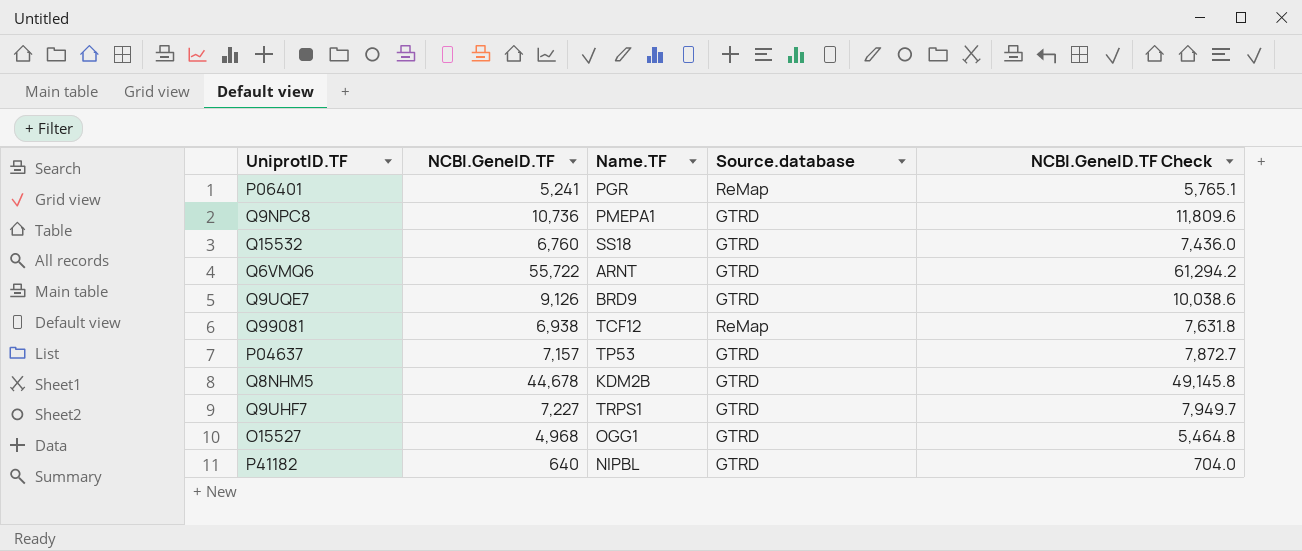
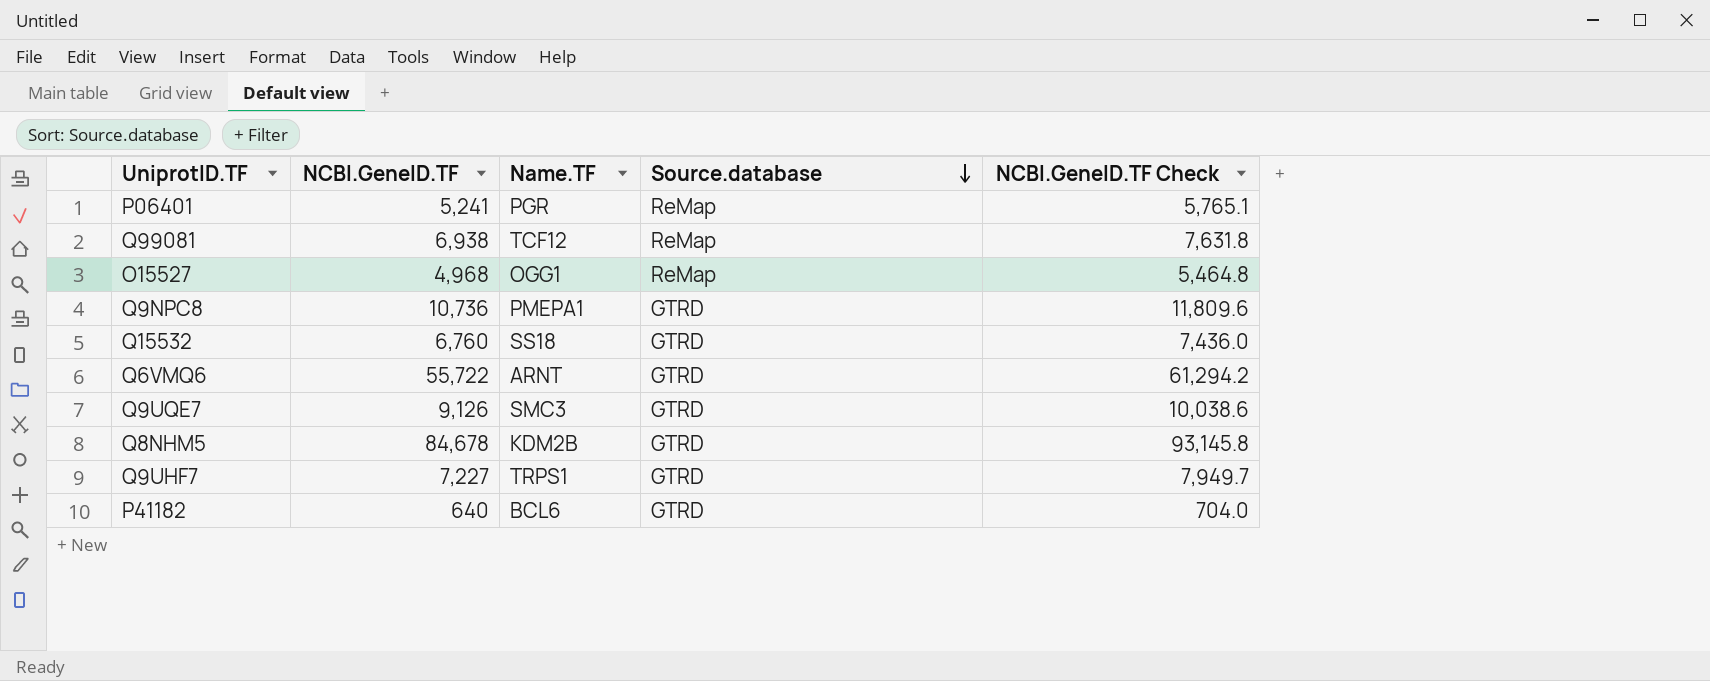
row order: none -> Source.database descending
row P04637: 7,157 | TP53 | GTRD | 7,872.7 -> none
O15527 | Source.database: GTRD -> ReMap
Q9UQE7 | Name.TF: BRD9 -> SMC3
Q8NHM5 | NCBI.GeneID.TF: 44,678 -> 84,678
Q8NHM5 | NCBI.GeneID.TF Check: 49,145.8 -> 93,145.8
P41182 | Name.TF: NIPBL -> BCL6

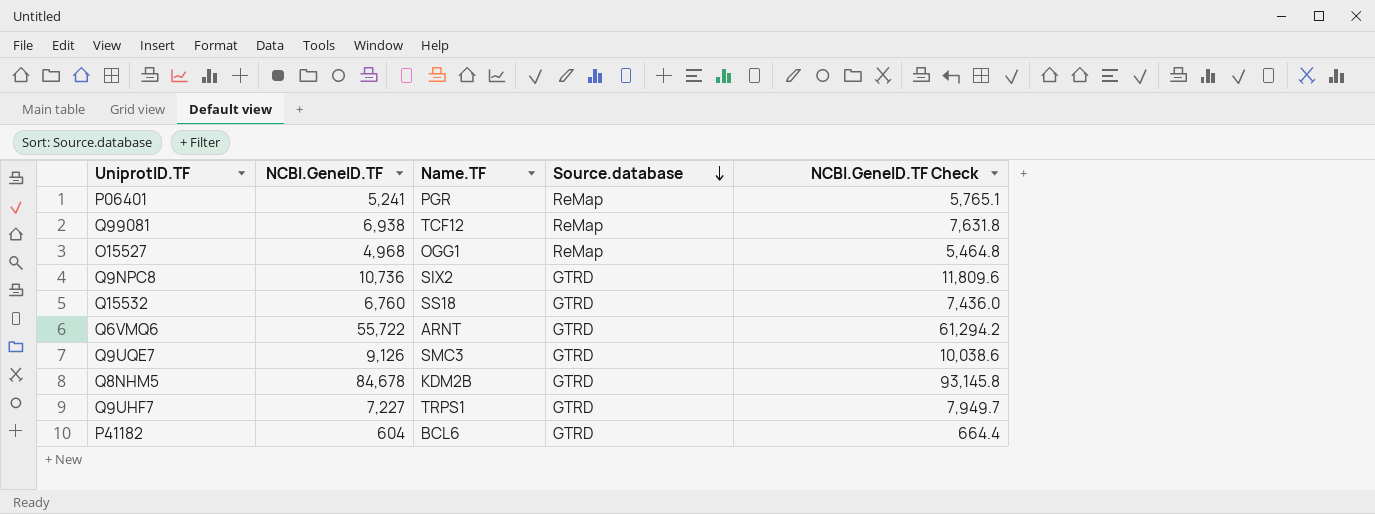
Q9NPC8 | Name.TF: PMEPA1 -> SIX2
P41182 | NCBI.GeneID.TF: 640 -> 604
P41182 | NCBI.GeneID.TF Check: 704.0 -> 664.4

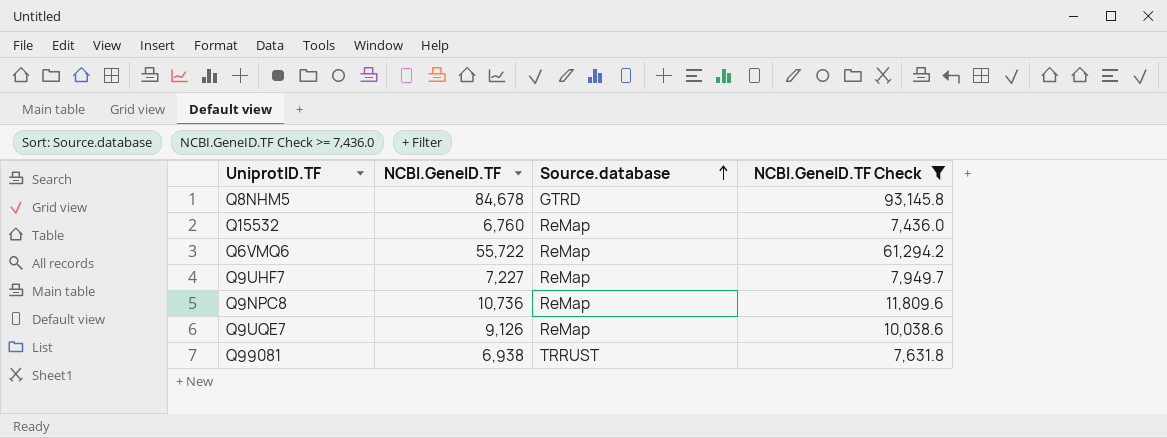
filter: none -> NCBI.GeneID.TF Check >= 7,436.0
row order: Source.database descending -> Source.database ascending
column Name.TF | position: 3 -> none
Q15532 | Source.database: GTRD -> ReMap
Q6VMQ6 | Source.database: GTRD -> ReMap
Q9UHF7 | Source.database: GTRD -> ReMap
Q9NPC8 | Source.database: GTRD -> ReMap
Q9UQE7 | Source.database: GTRD -> ReMap
Q99081 | Source.database: ReMap -> TRRUST

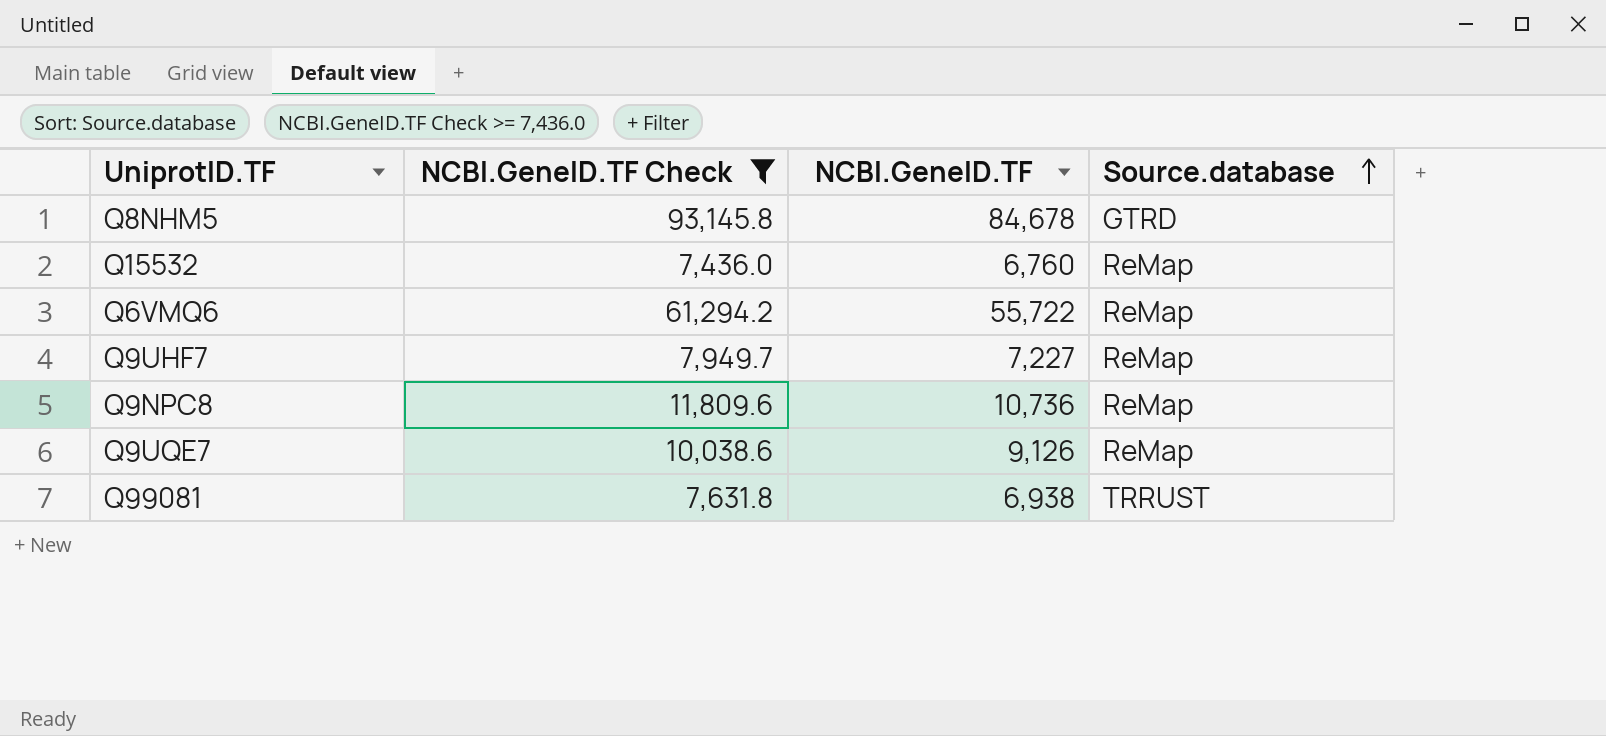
column NCBI.GeneID.TF Check | position: 4 -> 2

